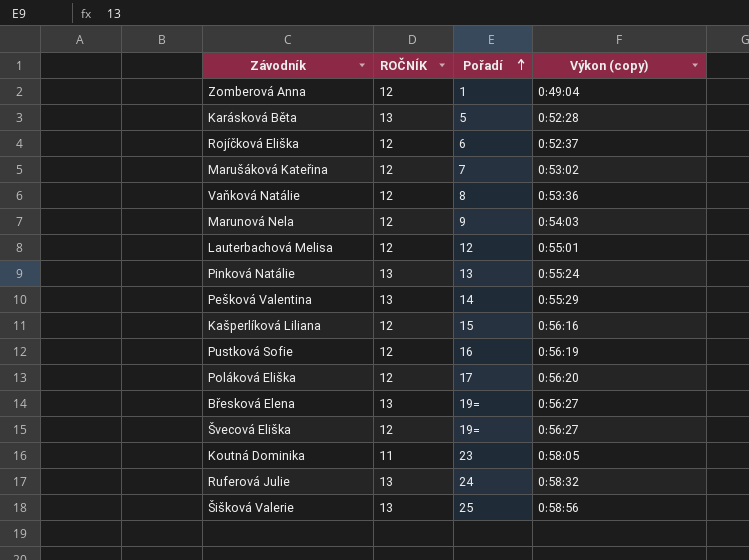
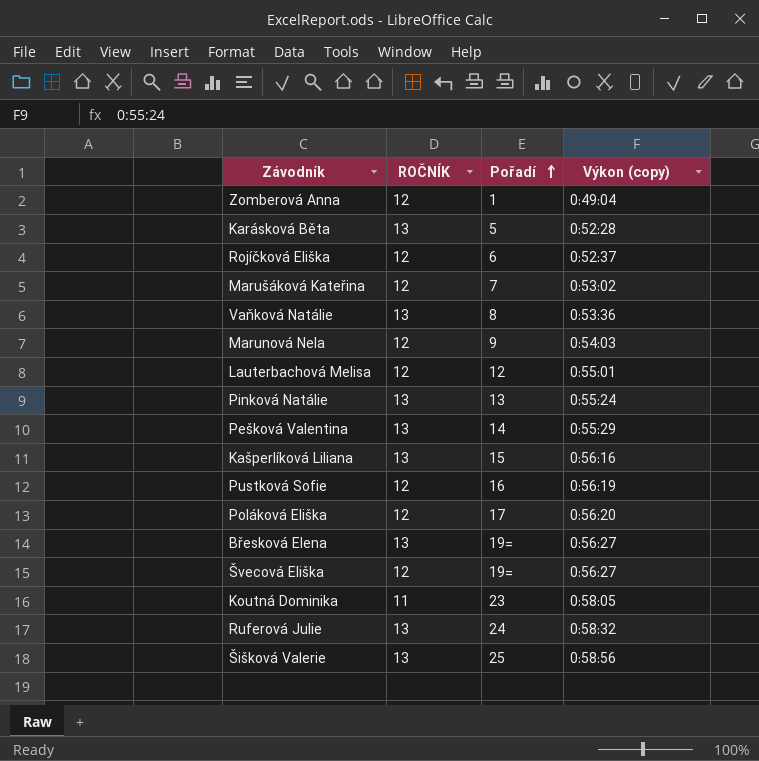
Vaňková Natálie | ROČNÍK: 12 -> 13
Kašperlíková Liliana | ROČNÍK: 12 -> 13

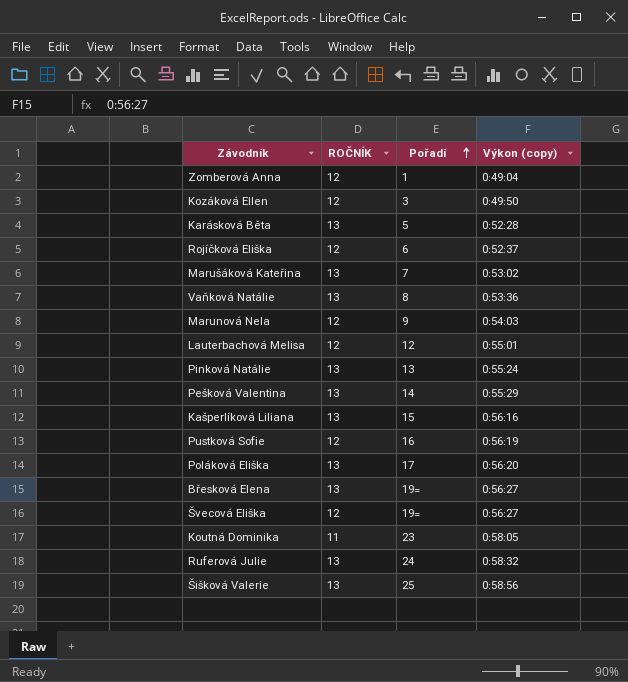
row Kozáková Ellen: none -> 12 | 3 | 0:49:50
Marušáková Kateřina | ROČNÍK: 12 -> 13
Poláková Eliška | ROČNÍK: 12 -> 13

